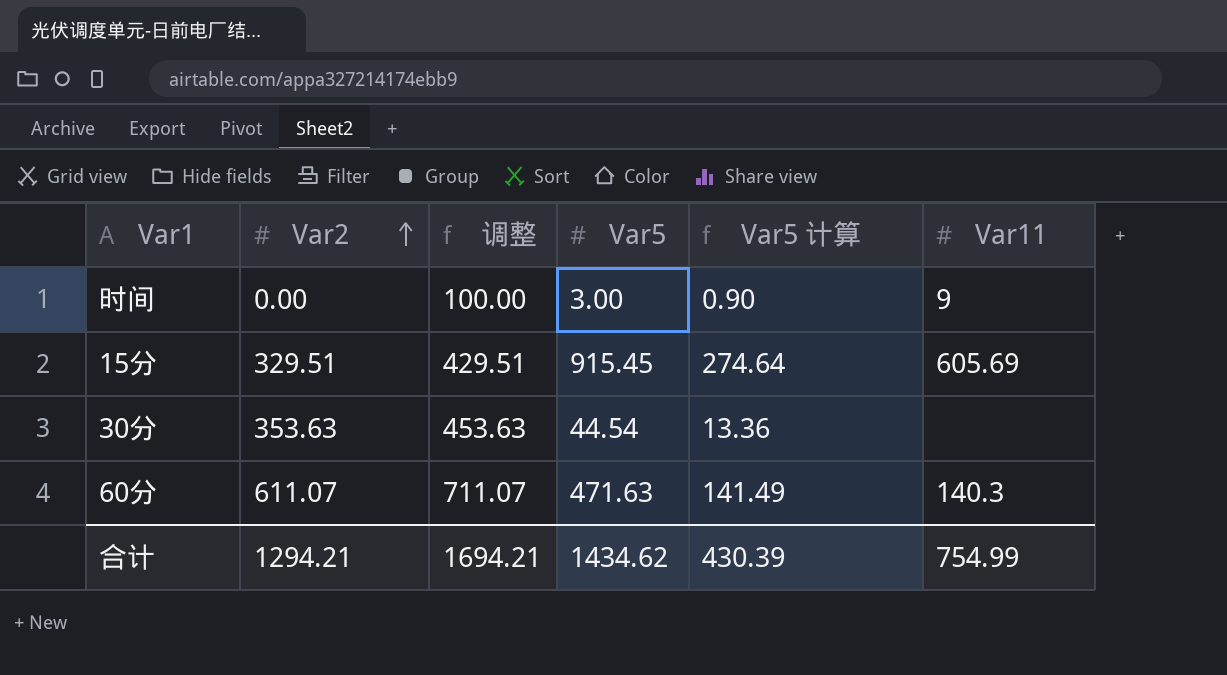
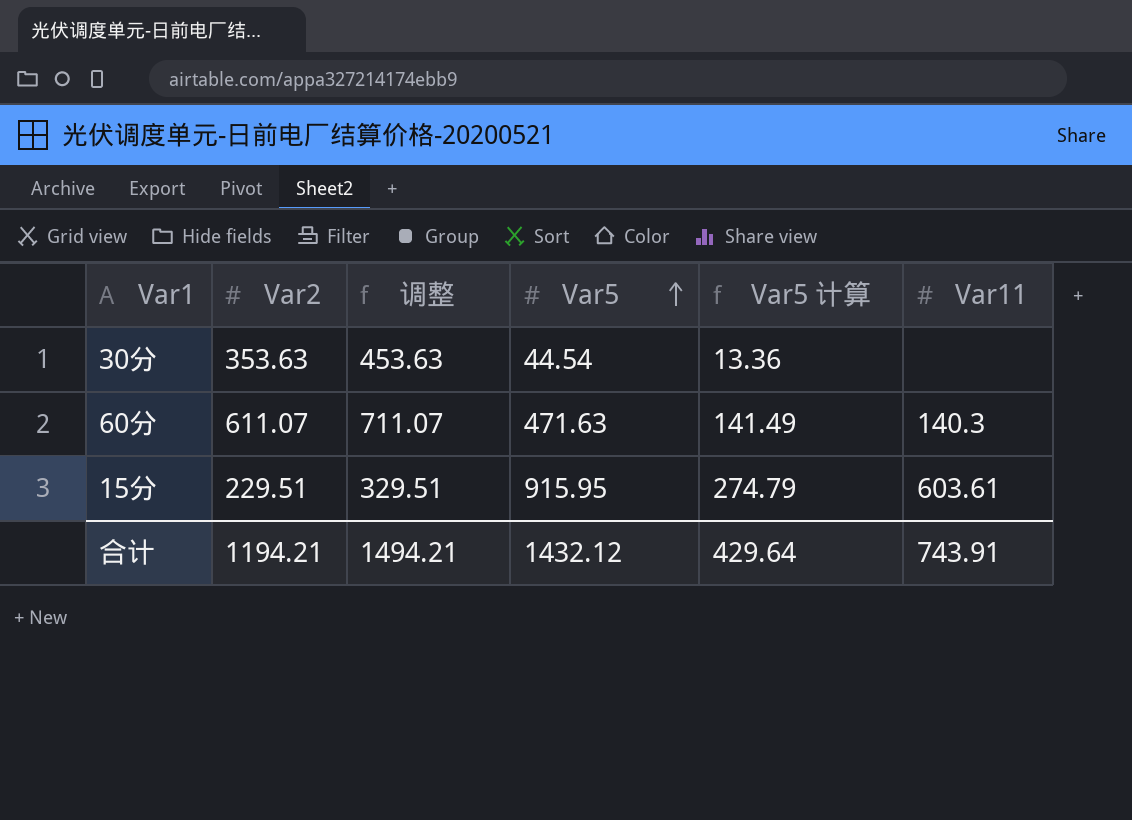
row order: Var2 ascending -> Var5 ascending
row 时间: 0.00 | 100.00 | 3.00 | 0.90 | 9 -> none
15分 | Var2: 329.51 -> 229.51
15分 | 调整: 429.51 -> 329.51
15分 | Var5: 915.45 -> 915.95
15分 | Var5 计算: 274.64 -> 274.79
15分 | Var11: 605.69 -> 603.61
合计 | Var2: 1294.21 -> 1194.21
合计 | 调整: 1694.21 -> 1494.21
合计 | Var5: 1434.62 -> 1432.12
合计 | Var5 计算: 430.39 -> 429.64
合计 | Var11: 754.99 -> 743.91

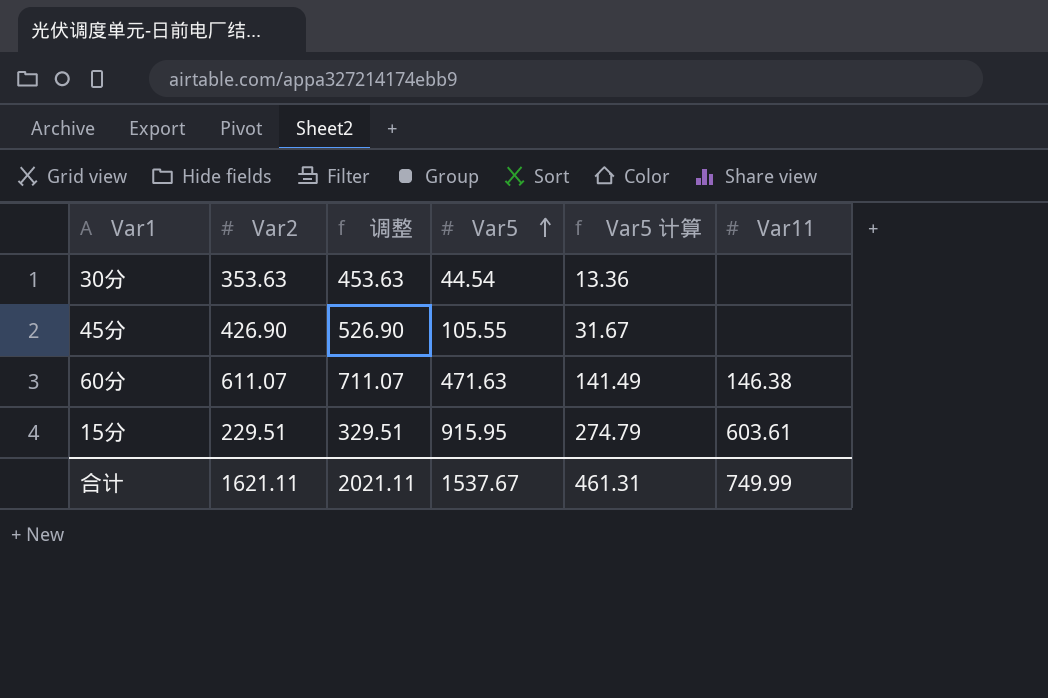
row 45分: none -> 426.90 | 526.90 | 105.55 | 31.67 | none
60分 | Var11: 140.3 -> 146.38
合计 | Var2: 1194.21 -> 1621.11
合计 | 调整: 1494.21 -> 2021.11
合计 | Var5: 1432.12 -> 1537.67
合计 | Var5 计算: 429.64 -> 461.31
合计 | Var11: 743.91 -> 749.99

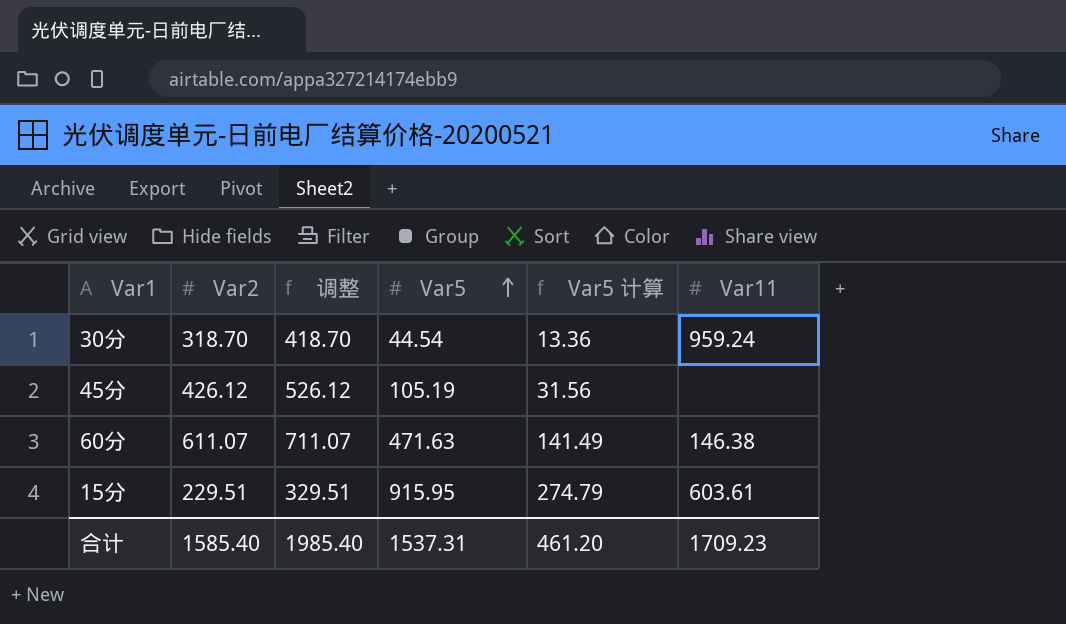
30分 | Var2: 353.63 -> 318.70
30分 | 调整: 453.63 -> 418.70
30分 | Var11: none -> 959.24
45分 | Var2: 426.90 -> 426.12
45分 | 调整: 526.90 -> 526.12
45分 | Var5: 105.55 -> 105.19
45分 | Var5 计算: 31.67 -> 31.56
合计 | Var2: 1621.11 -> 1585.40
合计 | 调整: 2021.11 -> 1985.40
合计 | Var5: 1537.67 -> 1537.31
合计 | Var5 计算: 461.31 -> 461.20
合计 | Var11: 749.99 -> 1709.23

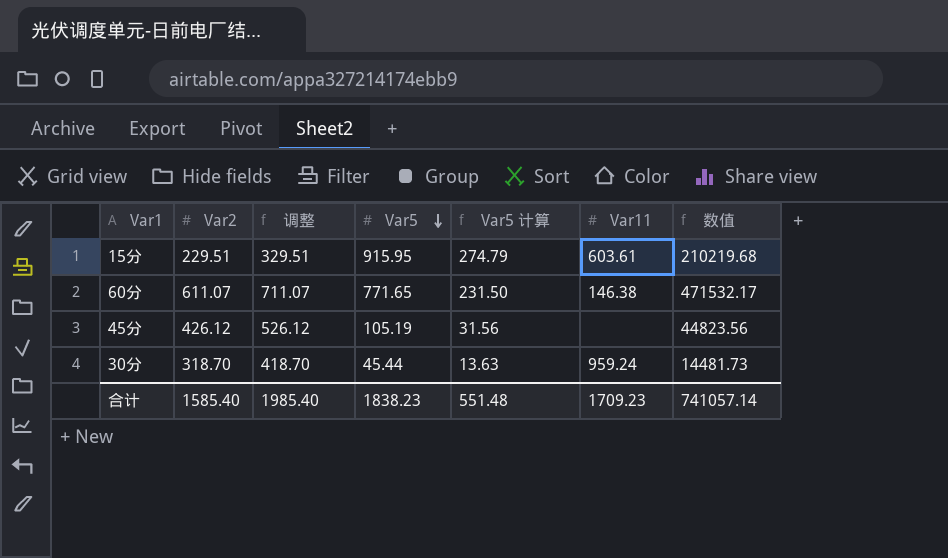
row order: Var5 ascending -> Var5 descending
column 数值 | formula: none -> [Var2] * [Var5]
60分 | Var5: 471.63 -> 771.65
60分 | Var5 计算: 141.49 -> 231.50
30分 | Var5: 44.54 -> 45.44
30分 | Var5 计算: 13.36 -> 13.63
合计 | Var5: 1537.31 -> 1838.23
合计 | Var5 计算: 461.20 -> 551.48

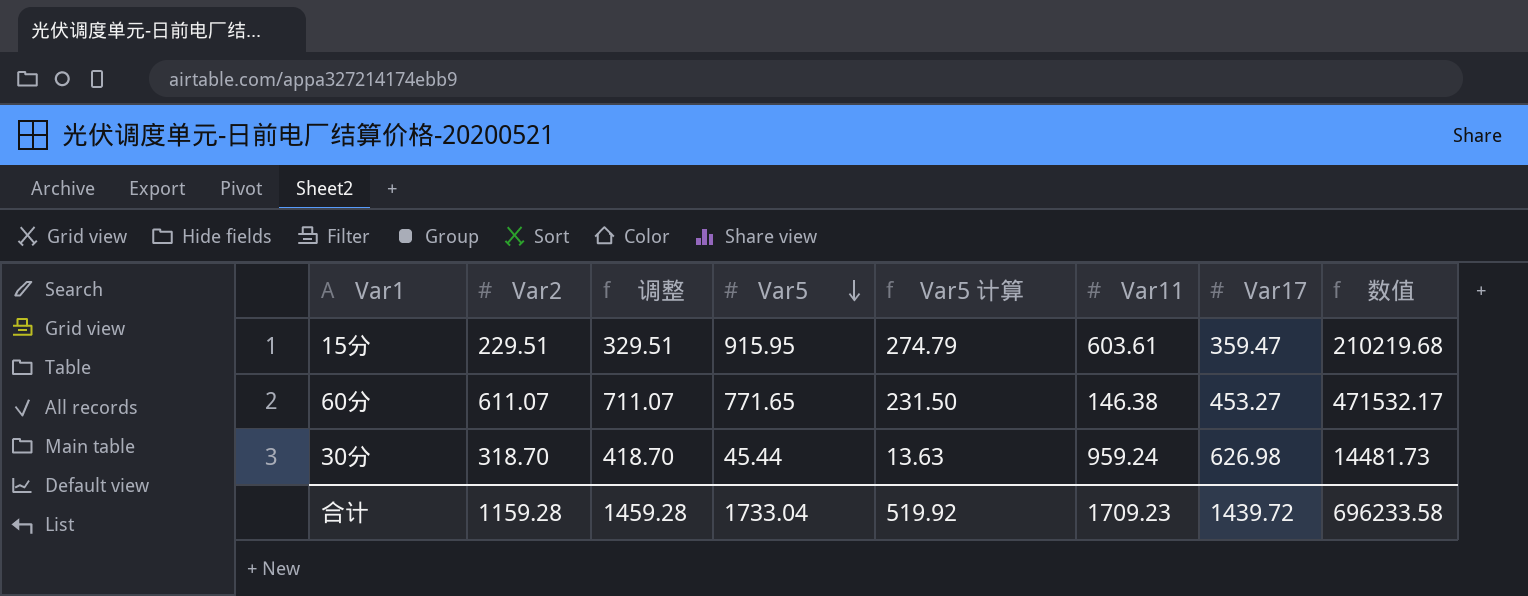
column Var17 | position: none -> 7
row 45分: 426.12 | 526.12 | 105.19 | 31.56 | none | 44823.56 -> none
合计 | Var2: 1585.40 -> 1159.28
合计 | 调整: 1985.40 -> 1459.28
合计 | Var5: 1838.23 -> 1733.04
合计 | Var5 计算: 551.48 -> 519.92
合计 | 数值: 741057.14 -> 696233.58

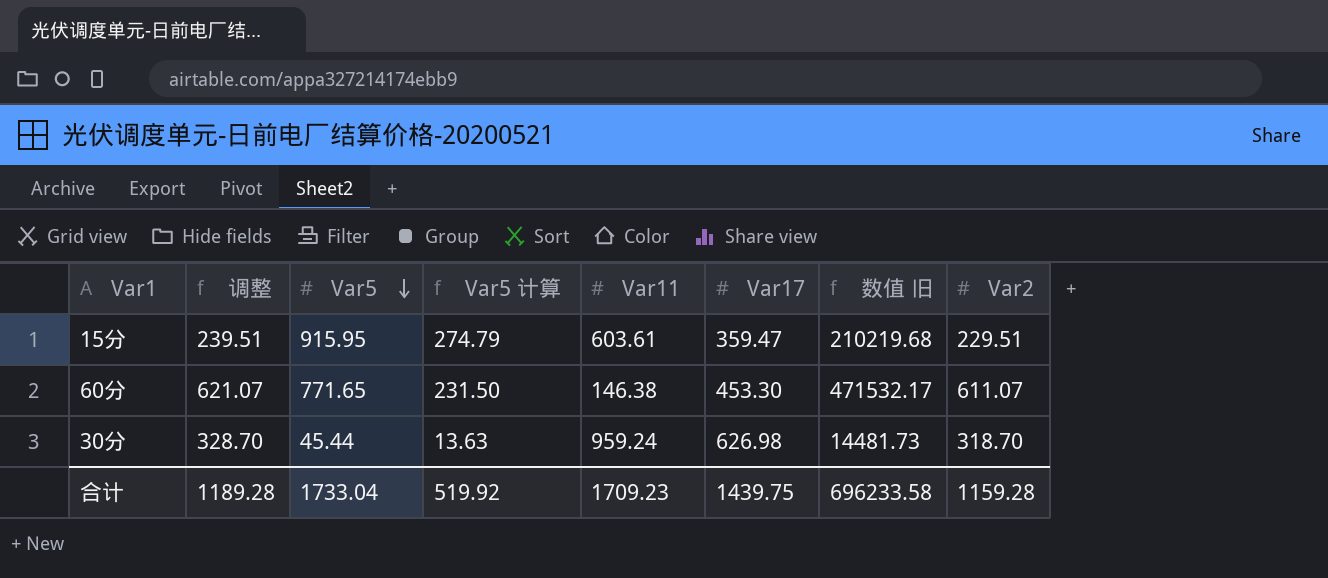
column 调整 | formula: [Var2] + 100 -> [Var2] + 10
column name: 数值 -> 数值 旧
column Var2 | position: 2 -> 8
60分 | Var17: 453.27 -> 453.30
合计 | 调整: 1459.28 -> 1189.28
合计 | Var17: 1439.72 -> 1439.75

